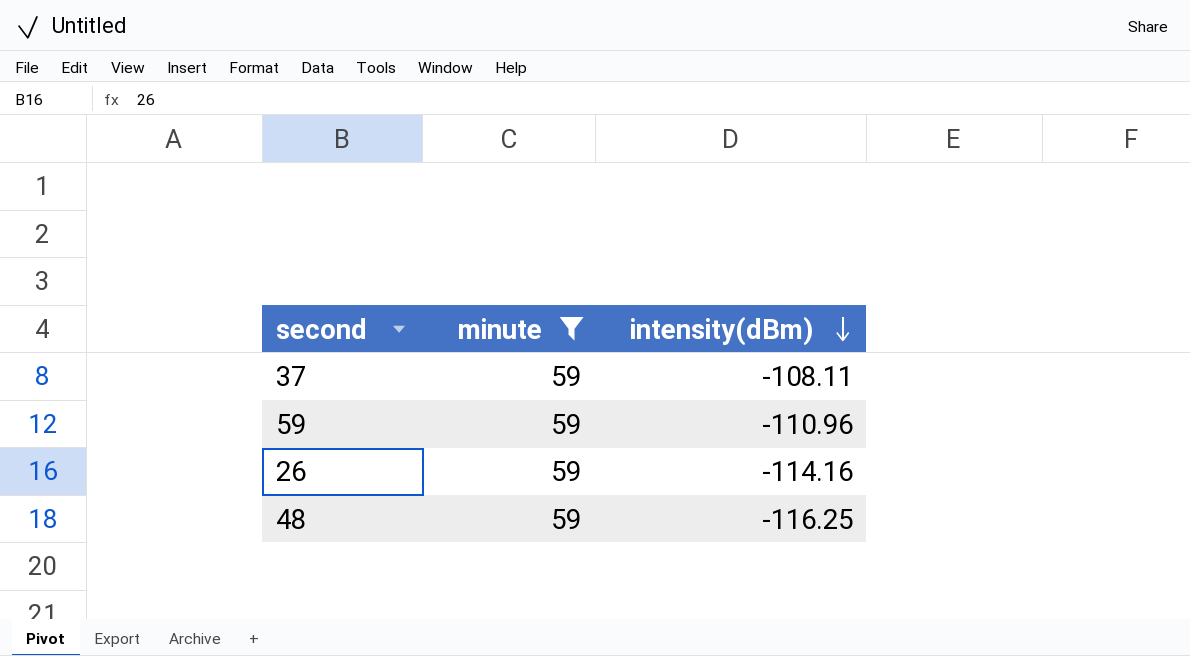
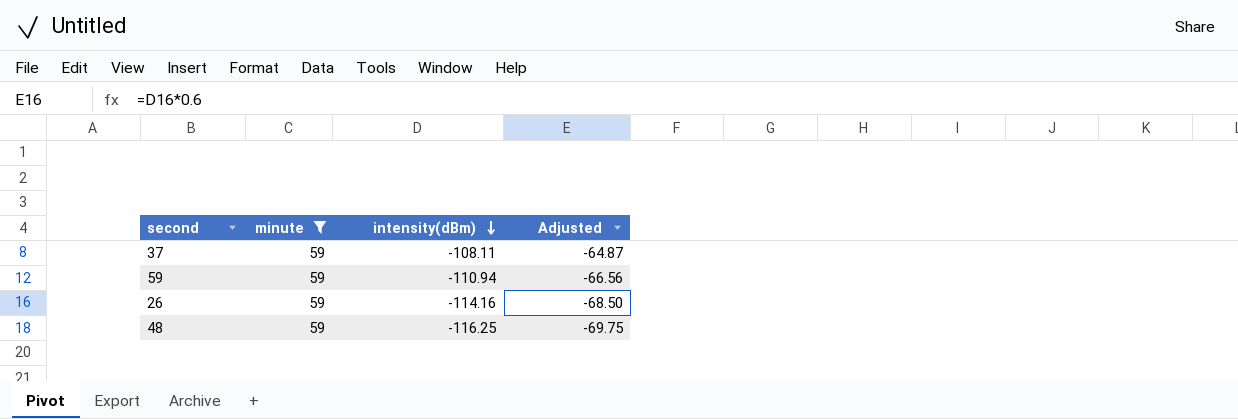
column Adjusted | formula: none -> [intensity(dBm)] * 0.6
59 | intensity(dBm): -110.96 -> -110.94

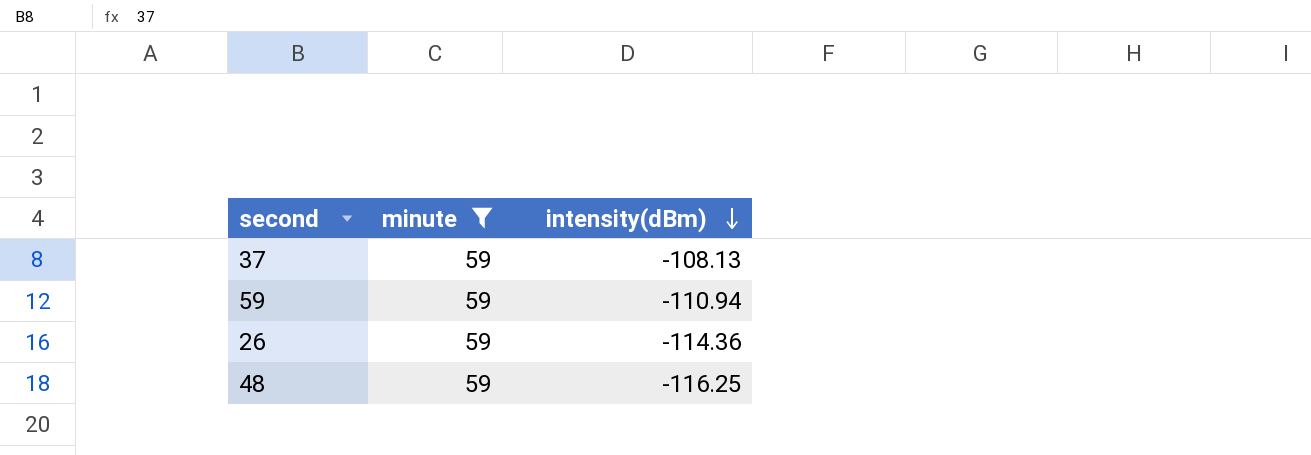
column Adjusted | formula: [intensity(dBm)] * 0.6 -> none
37 | intensity(dBm): -108.11 -> -108.13
26 | intensity(dBm): -114.16 -> -114.36

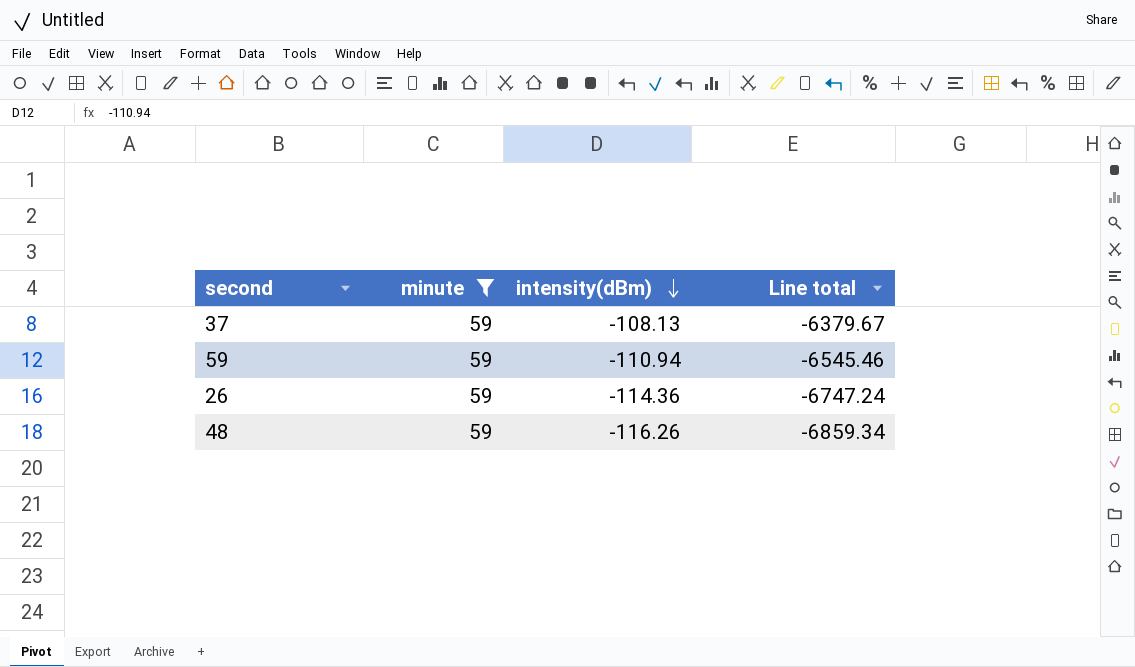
column Line total | formula: none -> [minute] * [intensity(dBm)]
48 | intensity(dBm): -116.25 -> -116.26

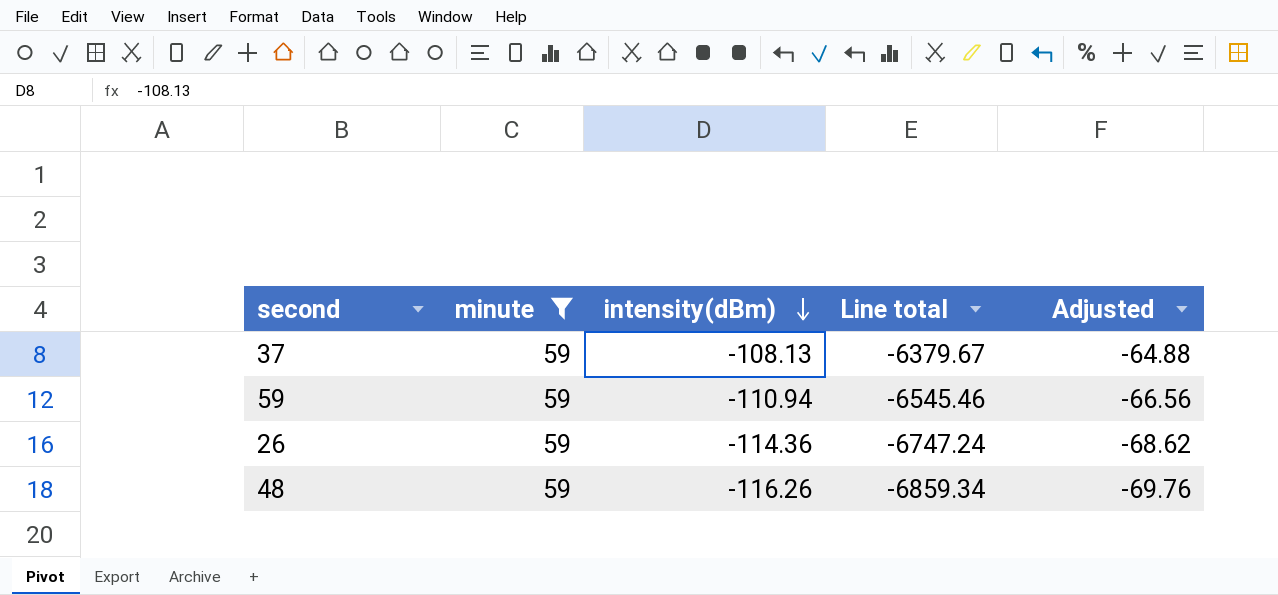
column Adjusted | formula: none -> [intensity(dBm)] * 0.6

